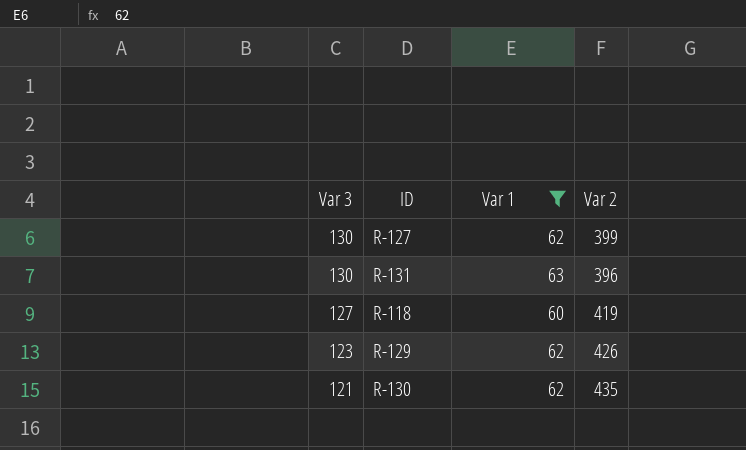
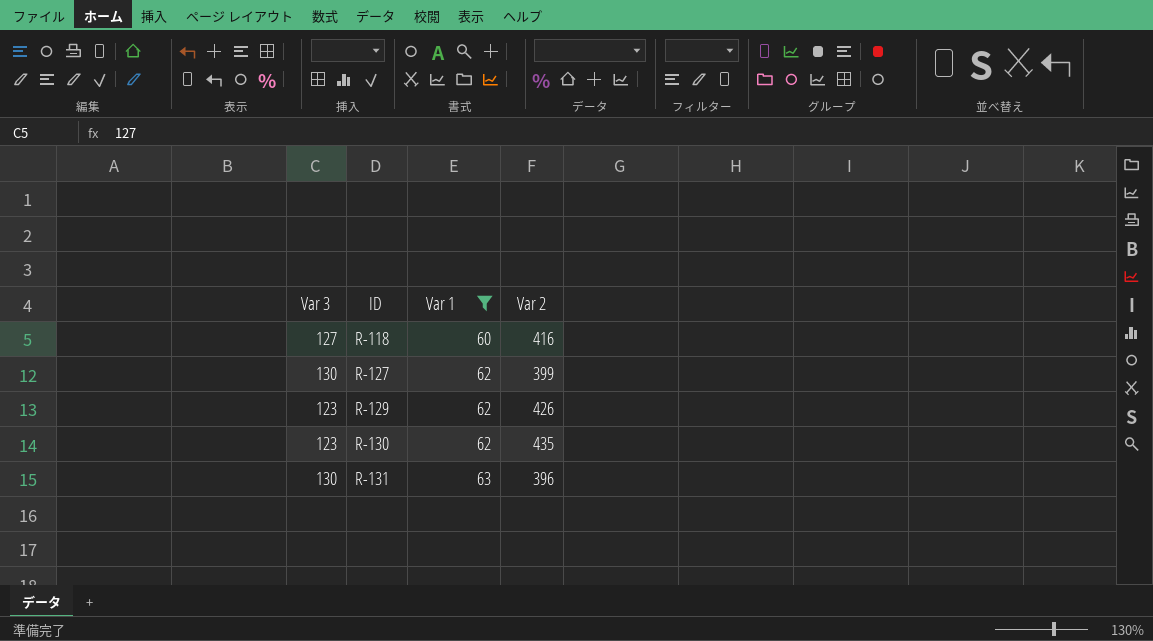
row order: Var 3 descending -> ID ascending
R-118 | Var 2: 419 -> 416
R-130 | Var 3: 121 -> 123

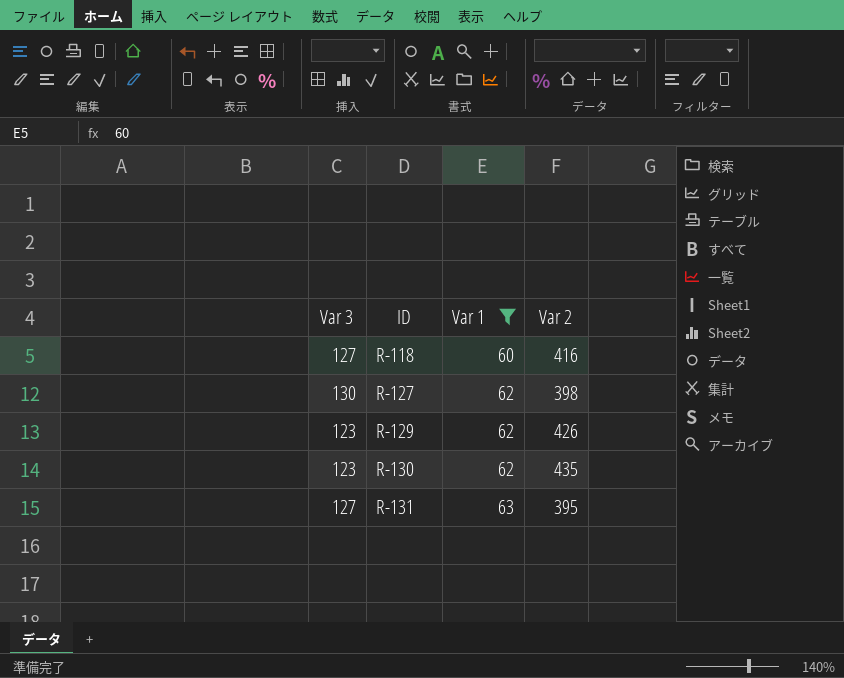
R-127 | Var 2: 399 -> 398
R-131 | Var 3: 130 -> 127
R-131 | Var 2: 396 -> 395

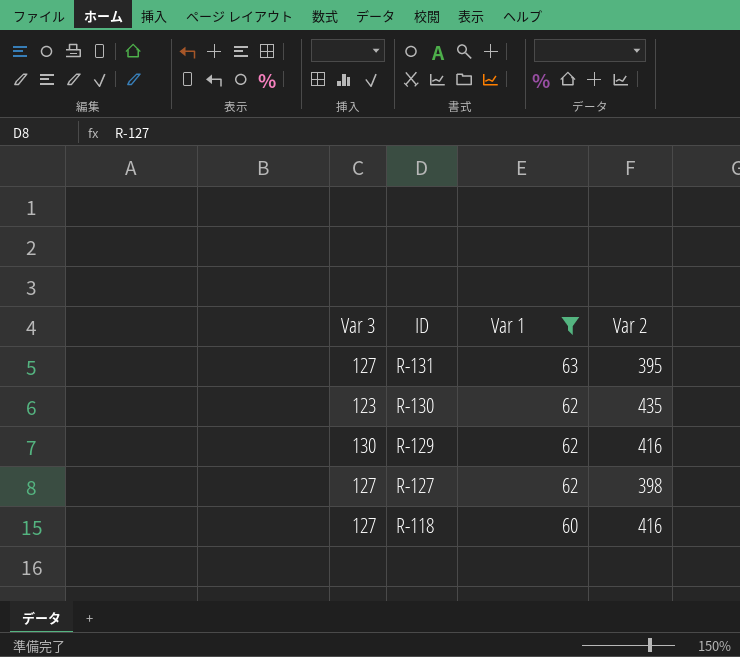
row order: ID ascending -> ID descending
R-129 | Var 3: 123 -> 130
R-129 | Var 2: 426 -> 416
R-127 | Var 3: 130 -> 127

